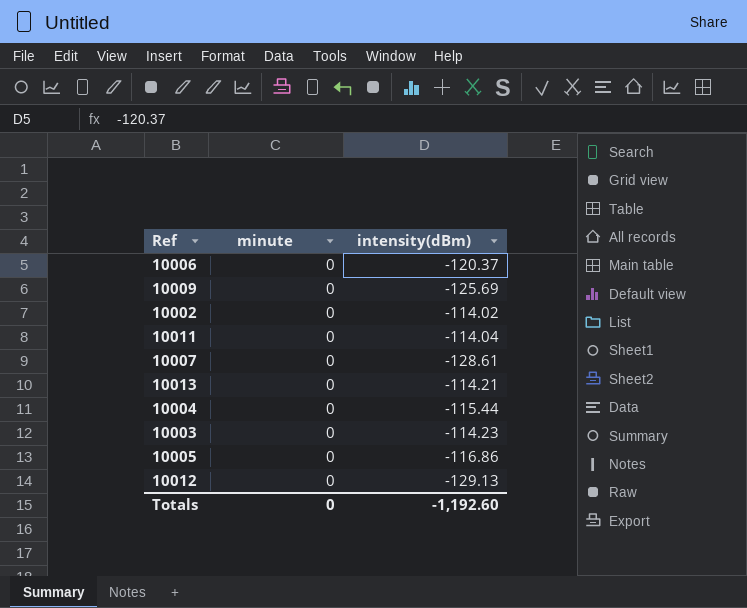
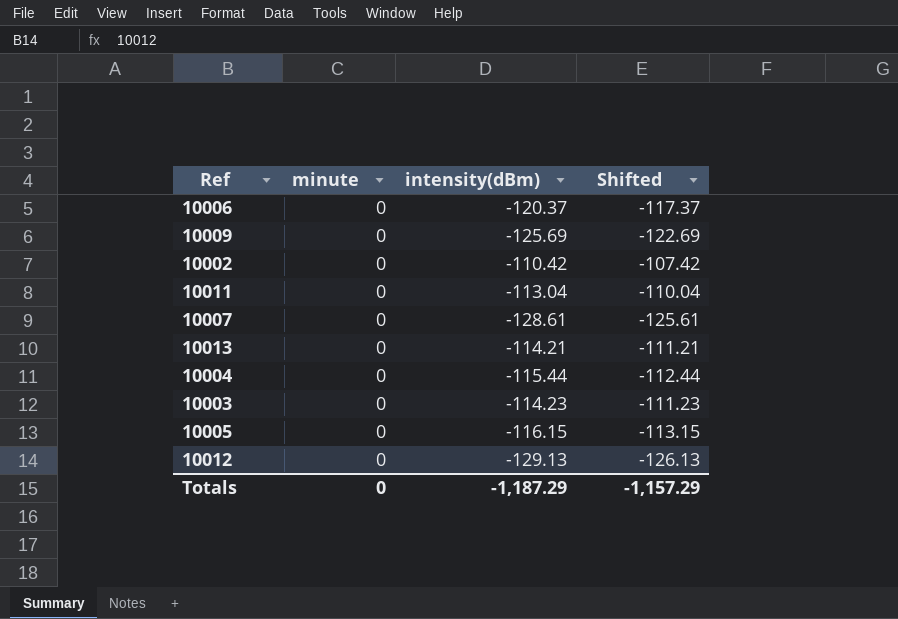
column Shifted | formula: none -> [intensity(dBm)] + 3
10002 | intensity(dBm): -114.02 -> -110.42
10011 | intensity(dBm): -114.04 -> -113.04
10005 | intensity(dBm): -116.86 -> -116.15
Totals | intensity(dBm): -1,192.60 -> -1,187.29

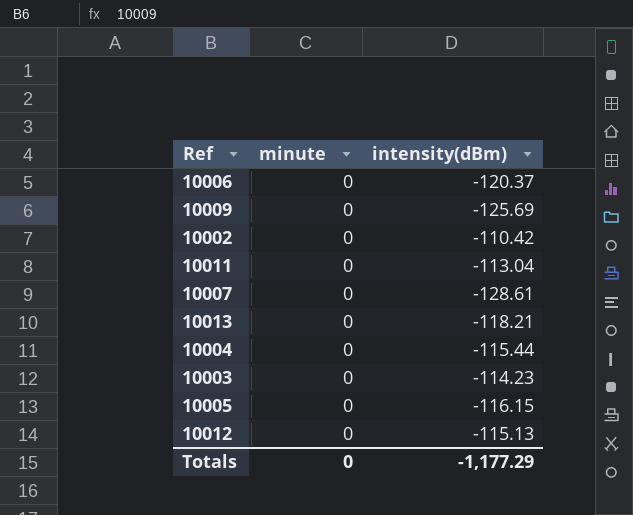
column Shifted | formula: [intensity(dBm)] + 3 -> none
10013 | intensity(dBm): -114.21 -> -118.21
10012 | intensity(dBm): -129.13 -> -115.13
Totals | intensity(dBm): -1,187.29 -> -1,177.29

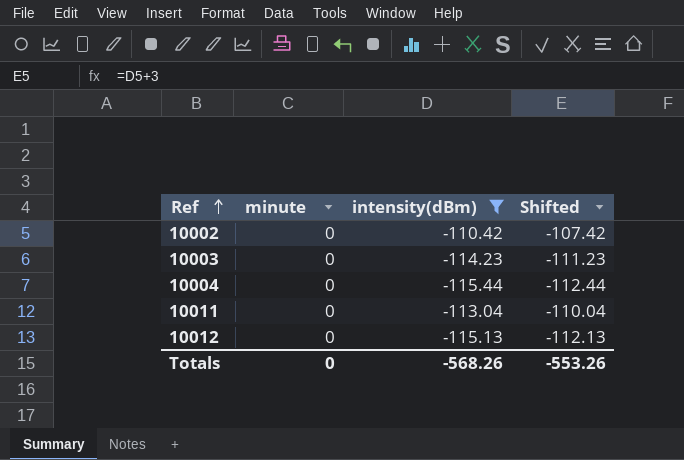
filter: none -> intensity(dBm) >= -115.44
row order: none -> Ref ascending
column Shifted | formula: none -> [intensity(dBm)] + 3
Totals | intensity(dBm): -1,177.29 -> -568.26

